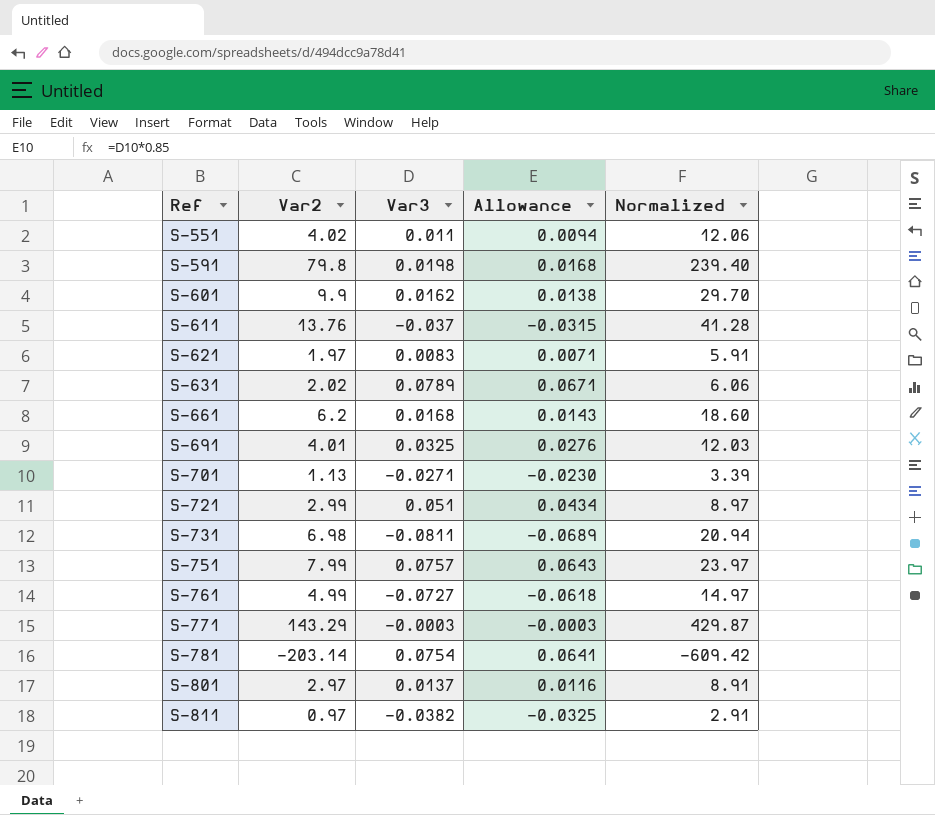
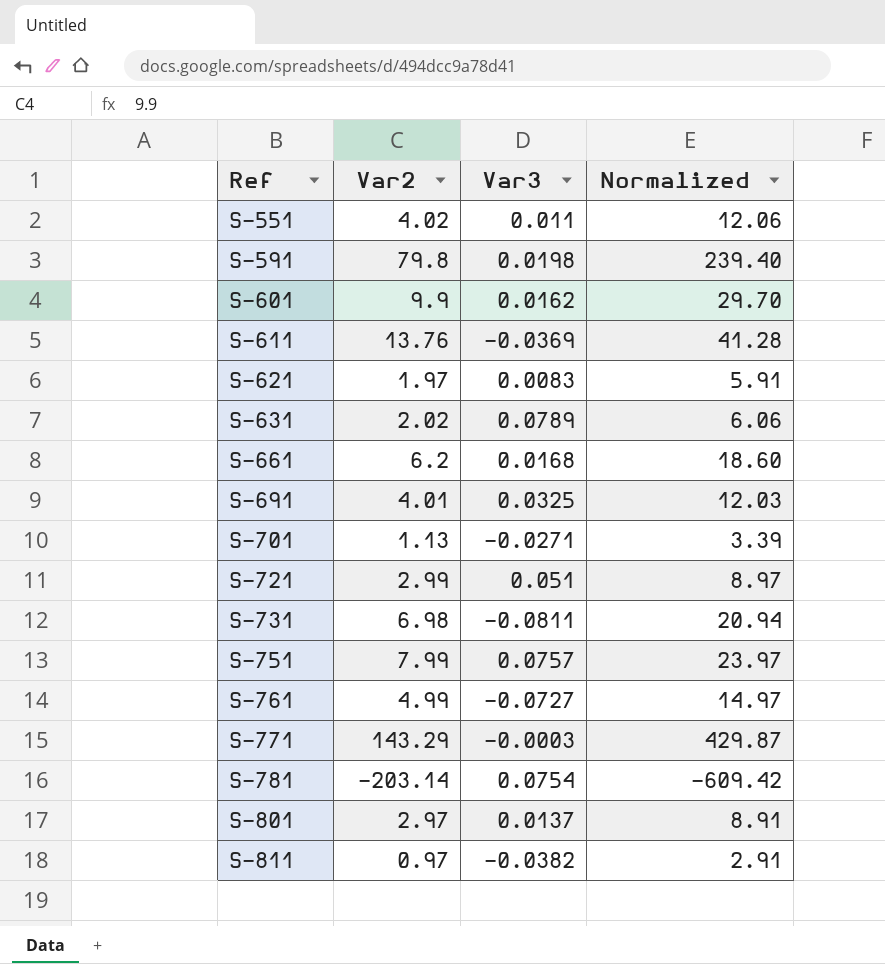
column Allowance | formula: [Var3] * 0.85 -> none
S-611 | Var3: -0.037 -> -0.0369

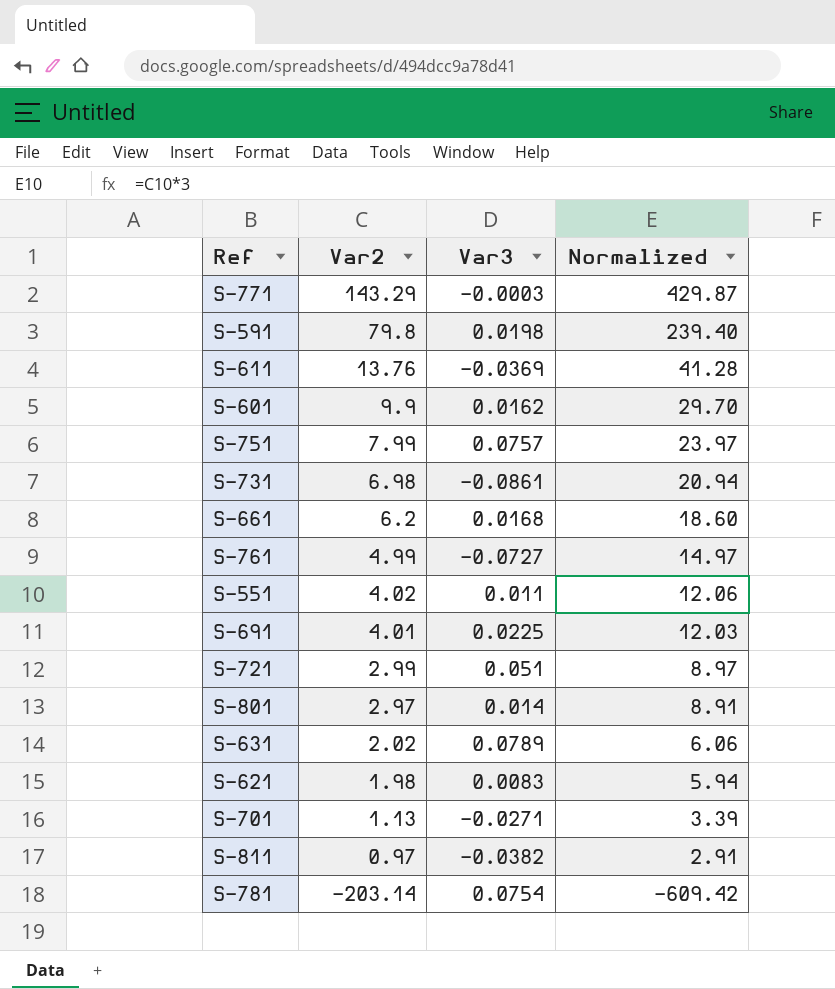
row order: Ref ascending -> Var2 descending
S-731 | Var3: -0.0811 -> -0.0861
S-691 | Var3: 0.0325 -> 0.0225
S-801 | Var3: 0.0137 -> 0.014
S-621 | Var2: 1.97 -> 1.98
S-621 | Normalized: 5.91 -> 5.94

